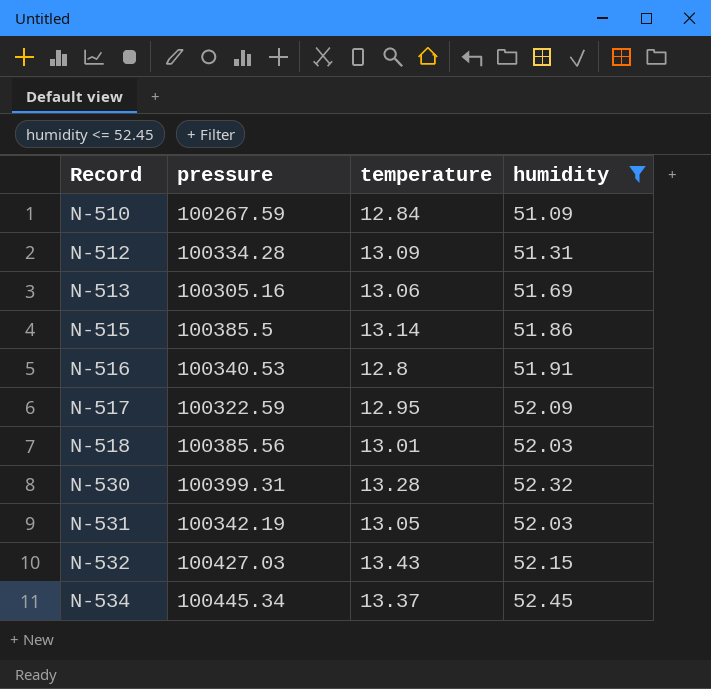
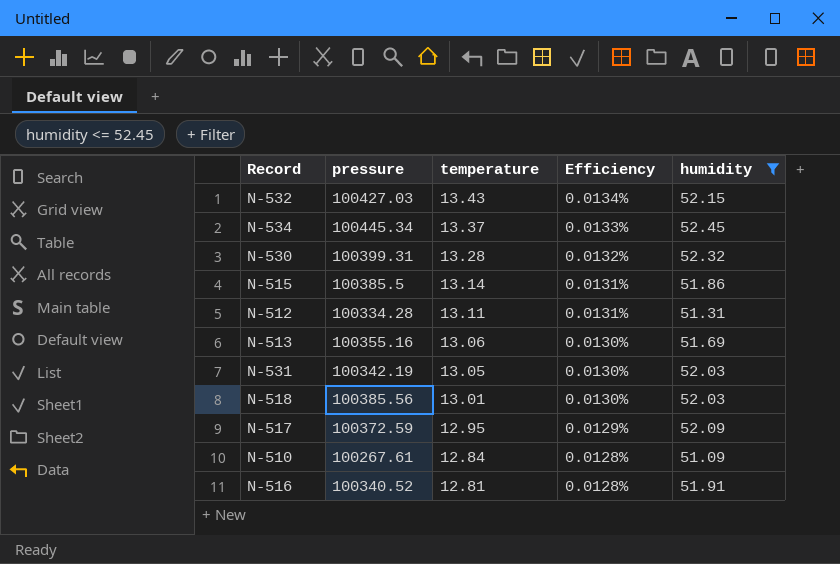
row order: Record ascending -> temperature descending
column Efficiency | formula: none -> [temperature] / [pressure]
N-512 | temperature: 13.09 -> 13.11
N-513 | pressure: 100305.16 -> 100355.16
N-517 | pressure: 100322.59 -> 100372.59
N-510 | pressure: 100267.59 -> 100267.61
N-516 | pressure: 100340.53 -> 100340.52
N-516 | temperature: 12.8 -> 12.81

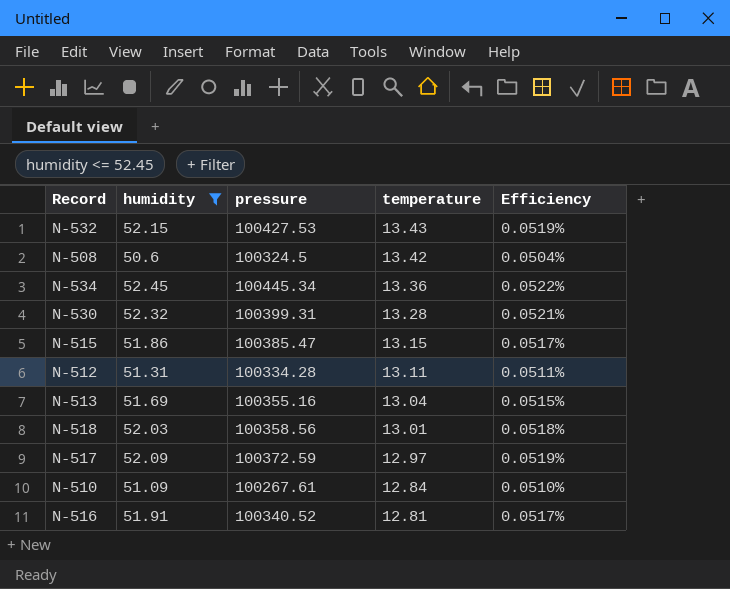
column humidity | position: 5 -> 2
column Efficiency | formula: [temperature] / [pressure] -> [humidity] / [pressure]
row N-531: 100342.19 | 13.05 | 0.0130% | 52.03 -> none
N-532 | pressure: 100427.03 -> 100427.53
row N-508: none -> 50.6 | 100324.5 | 13.42 | 0.0504%
N-534 | temperature: 13.37 -> 13.36
N-515 | pressure: 100385.5 -> 100385.47
N-515 | temperature: 13.14 -> 13.15
N-513 | temperature: 13.06 -> 13.04
N-518 | pressure: 100385.56 -> 100358.56
N-517 | temperature: 12.95 -> 12.97

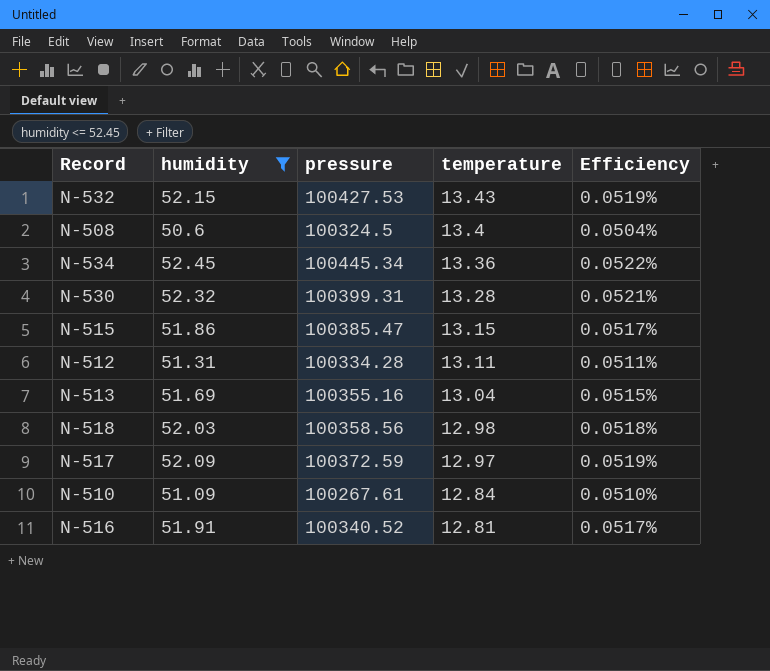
N-508 | temperature: 13.42 -> 13.4
N-518 | temperature: 13.01 -> 12.98

